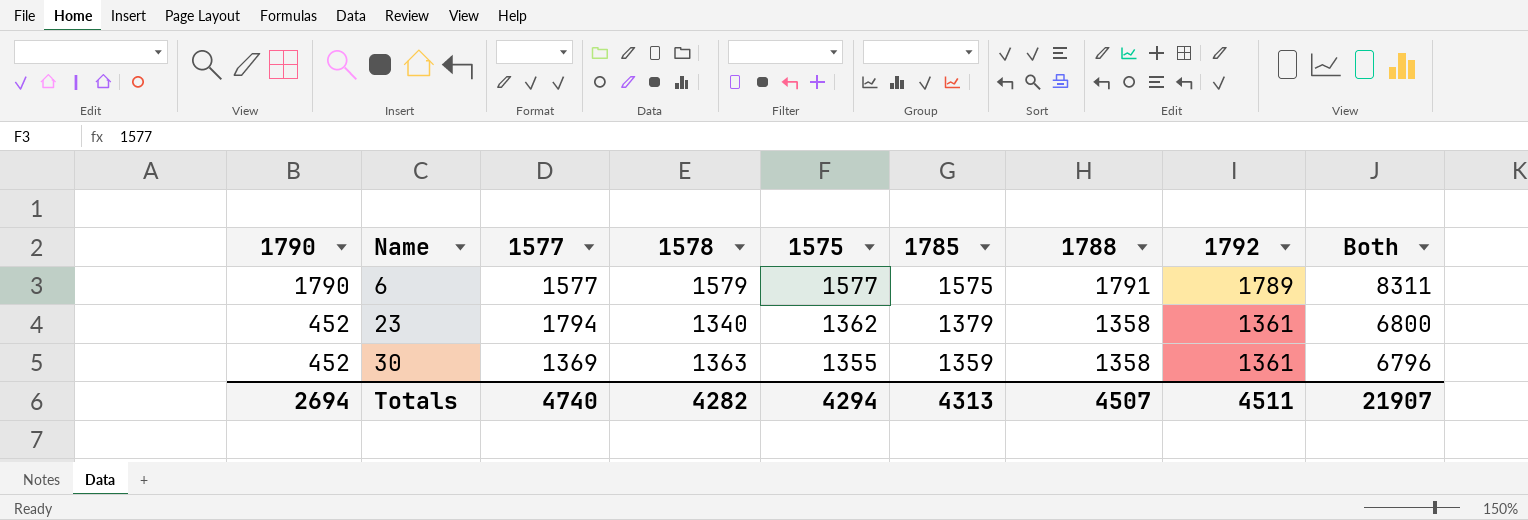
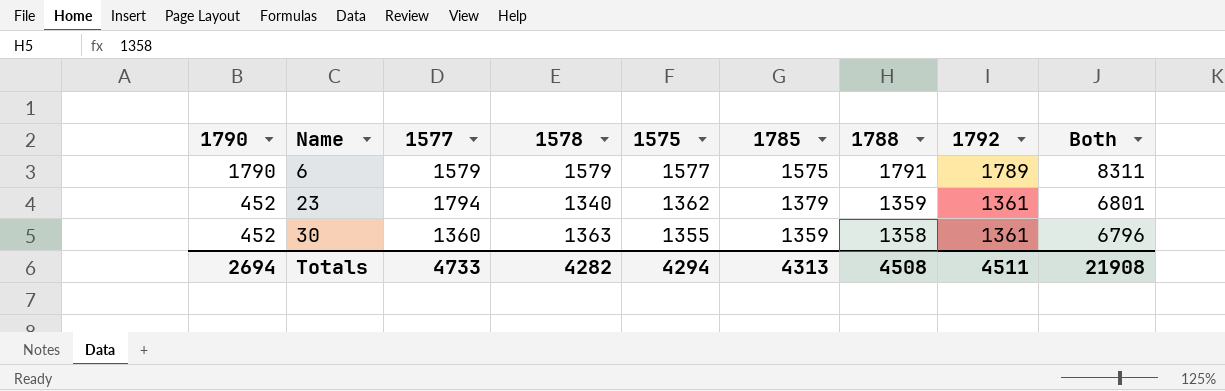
6 | 1577: 1577 -> 1579
23 | 1788: 1358 -> 1359
23 | Both: 6800 -> 6801
30 | 1577: 1369 -> 1360
Totals | 1577: 4740 -> 4733
Totals | 1788: 4507 -> 4508
Totals | Both: 21907 -> 21908

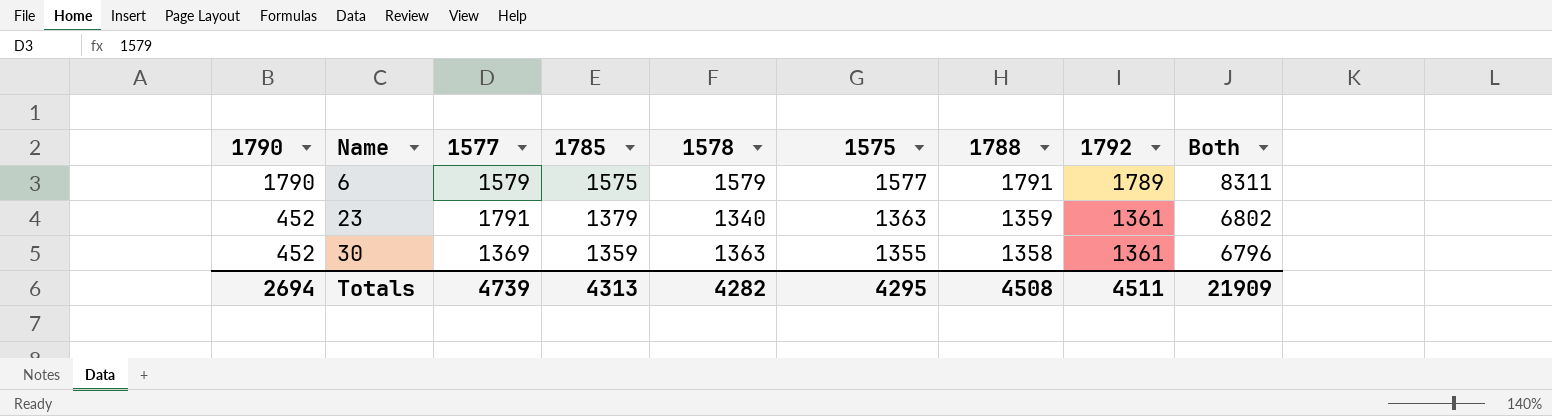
column 1785 | position: 6 -> 4
23 | 1577: 1794 -> 1791
23 | 1575: 1362 -> 1363
23 | Both: 6801 -> 6802
30 | 1577: 1360 -> 1369
Totals | 1577: 4733 -> 4739
Totals | 1575: 4294 -> 4295
Totals | Both: 21908 -> 21909

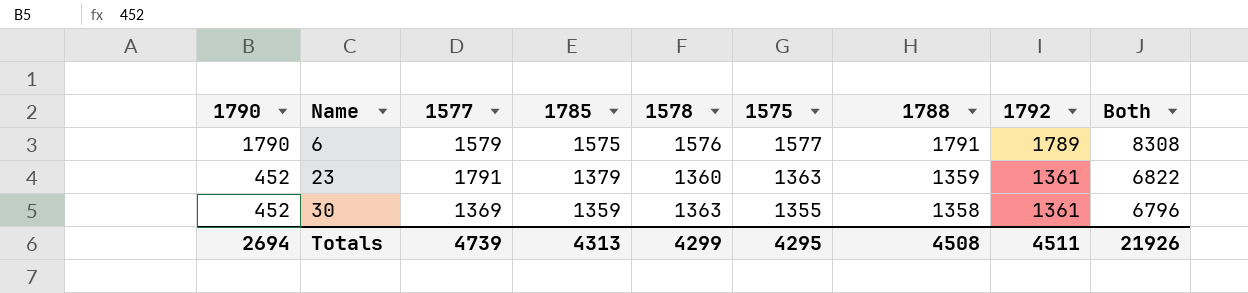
6 | 1578: 1579 -> 1576
6 | Both: 8311 -> 8308
23 | 1578: 1340 -> 1360
23 | Both: 6802 -> 6822
Totals | 1578: 4282 -> 4299
Totals | Both: 21909 -> 21926

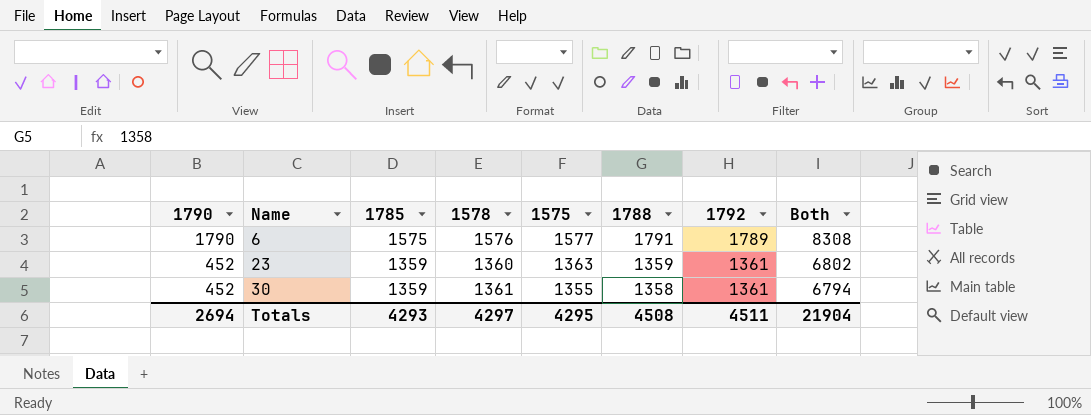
column 1577 | position: 3 -> none
23 | 1785: 1379 -> 1359
23 | Both: 6822 -> 6802
30 | 1578: 1363 -> 1361
30 | Both: 6796 -> 6794
Totals | 1785: 4313 -> 4293
Totals | 1578: 4299 -> 4297
Totals | Both: 21926 -> 21904

